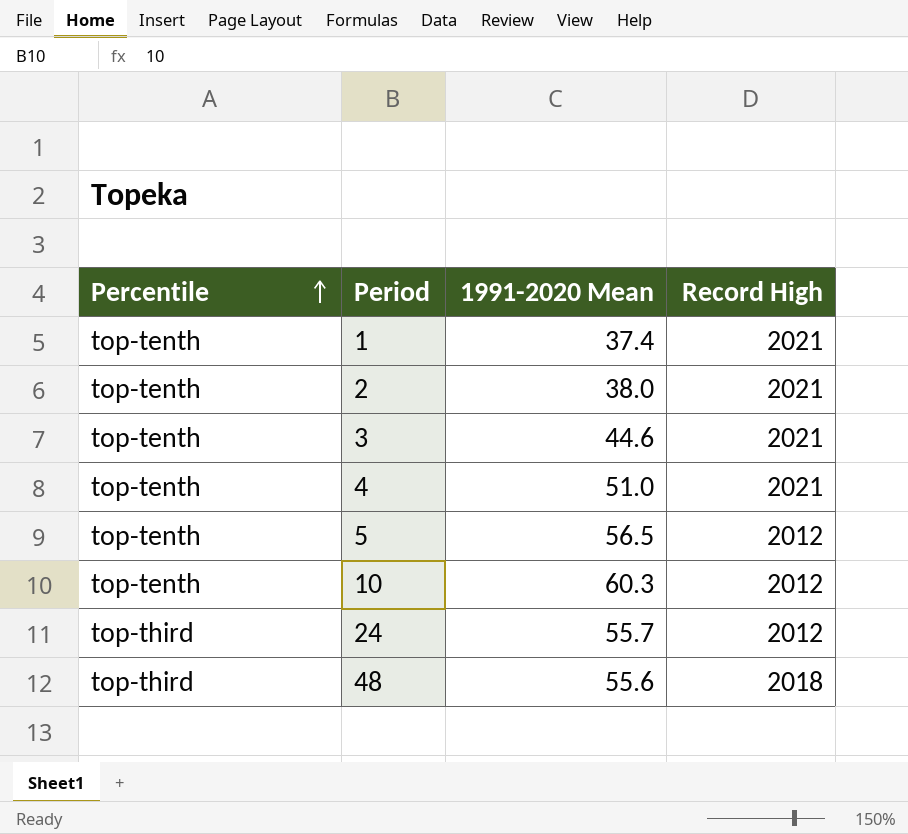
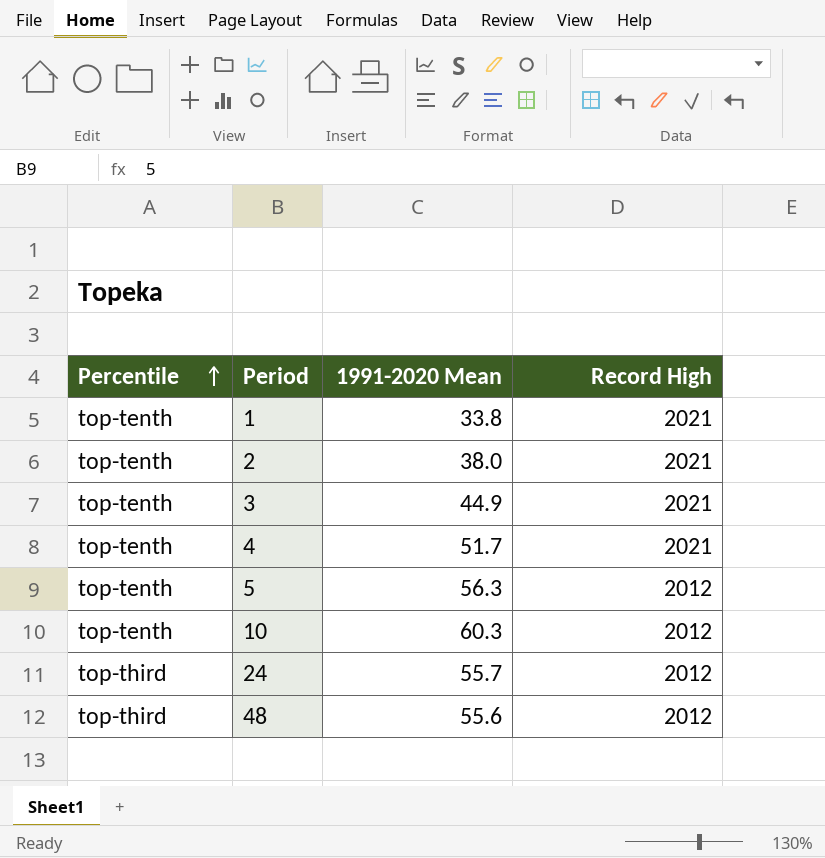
1 | 1991-2020 Mean: 37.4 -> 33.8
3 | 1991-2020 Mean: 44.6 -> 44.9
4 | 1991-2020 Mean: 51.0 -> 51.7
5 | 1991-2020 Mean: 56.5 -> 56.3
48 | Record High: 2018 -> 2012

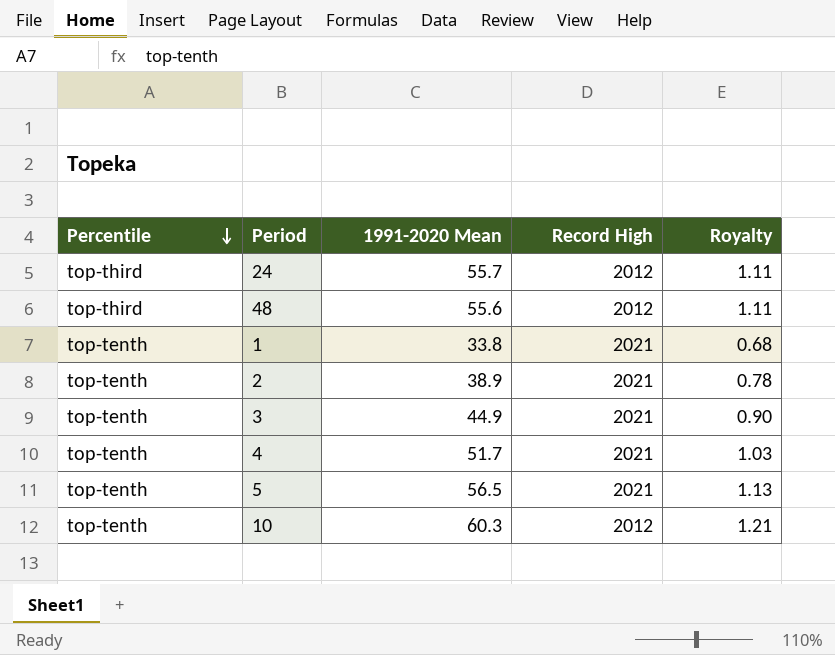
row order: Percentile ascending -> Percentile descending
column Royalty | formula: none -> [1991-2020 Mean] * 0.02
2 | 1991-2020 Mean: 38.0 -> 38.9
5 | 1991-2020 Mean: 56.3 -> 56.5
5 | Record High: 2012 -> 2021

